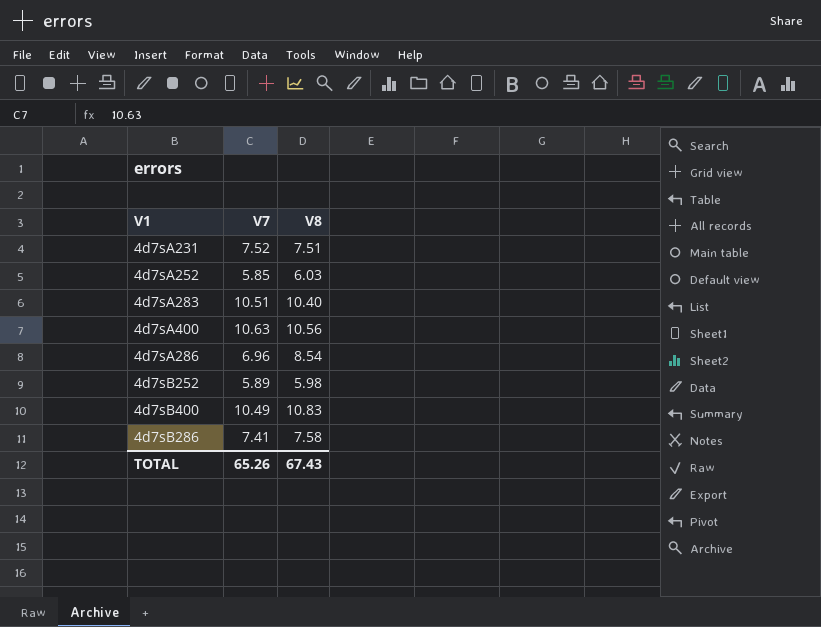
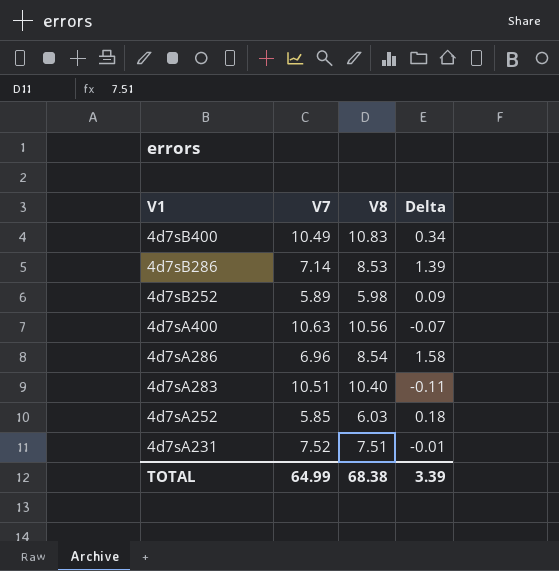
row order: none -> V1 descending
column Delta | formula: none -> [V8] - [V7]
4d7sB286 | V7: 7.41 -> 7.14
4d7sB286 | V8: 7.58 -> 8.53
TOTAL | V7: 65.26 -> 64.99
TOTAL | V8: 67.43 -> 68.38

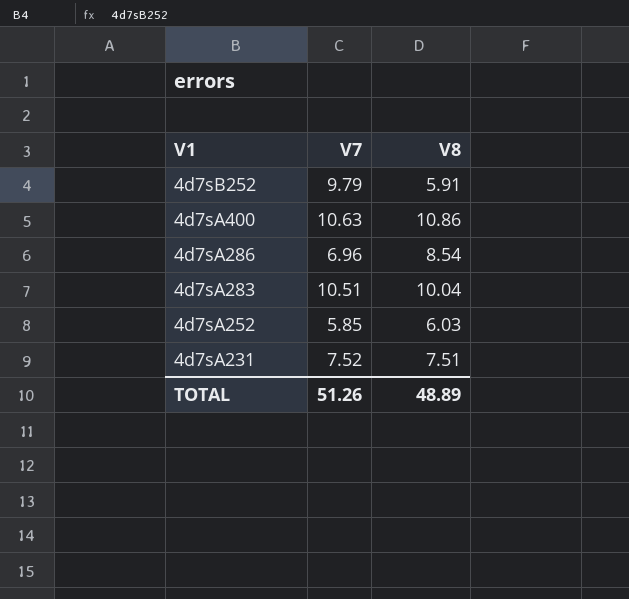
column Delta | formula: [V8] - [V7] -> none
row 4d7sB400: 10.49 | 10.83 | 0.34 -> none
row 4d7sB286: 7.14 | 8.53 | 1.39 -> none
4d7sB252 | V7: 5.89 -> 9.79
4d7sB252 | V8: 5.98 -> 5.91
4d7sA400 | V8: 10.56 -> 10.86
4d7sA283 | V8: 10.40 -> 10.04
TOTAL | V7: 64.99 -> 51.26
TOTAL | V8: 68.38 -> 48.89

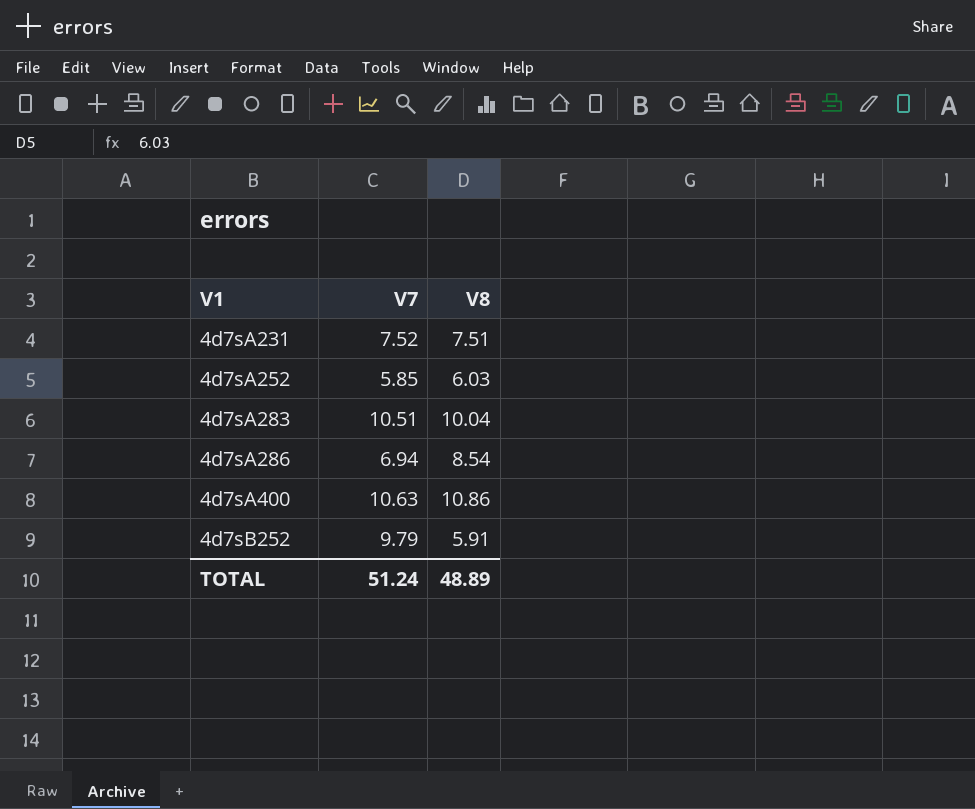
row order: V1 descending -> V1 ascending
4d7sA286 | V7: 6.96 -> 6.94
TOTAL | V7: 51.26 -> 51.24

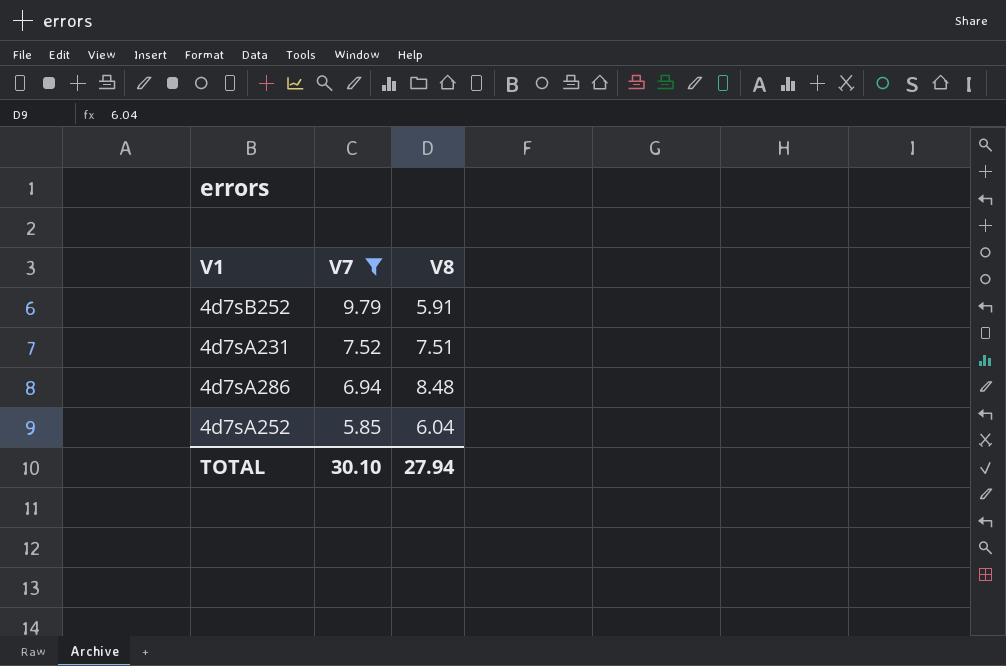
filter: none -> V7 <= 9.79
row order: V1 ascending -> V7 descending
4d7sA286 | V8: 8.54 -> 8.48
4d7sA252 | V8: 6.03 -> 6.04
TOTAL | V7: 51.24 -> 30.10
TOTAL | V8: 48.89 -> 27.94

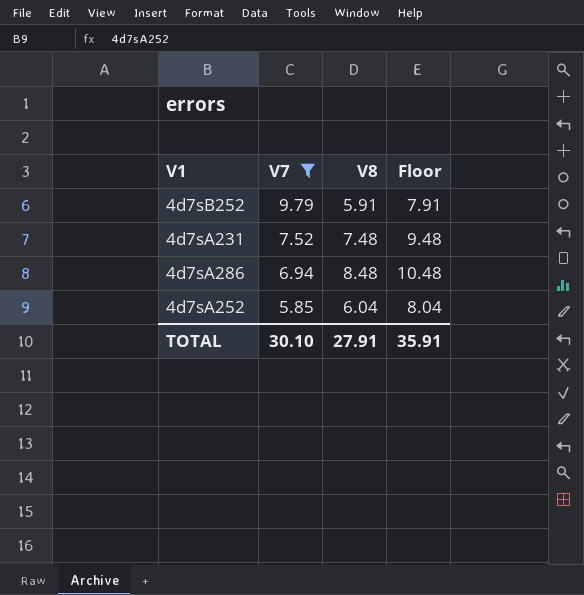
column Floor | formula: none -> [V8] + 2
4d7sA231 | V8: 7.51 -> 7.48
TOTAL | V8: 27.94 -> 27.91

